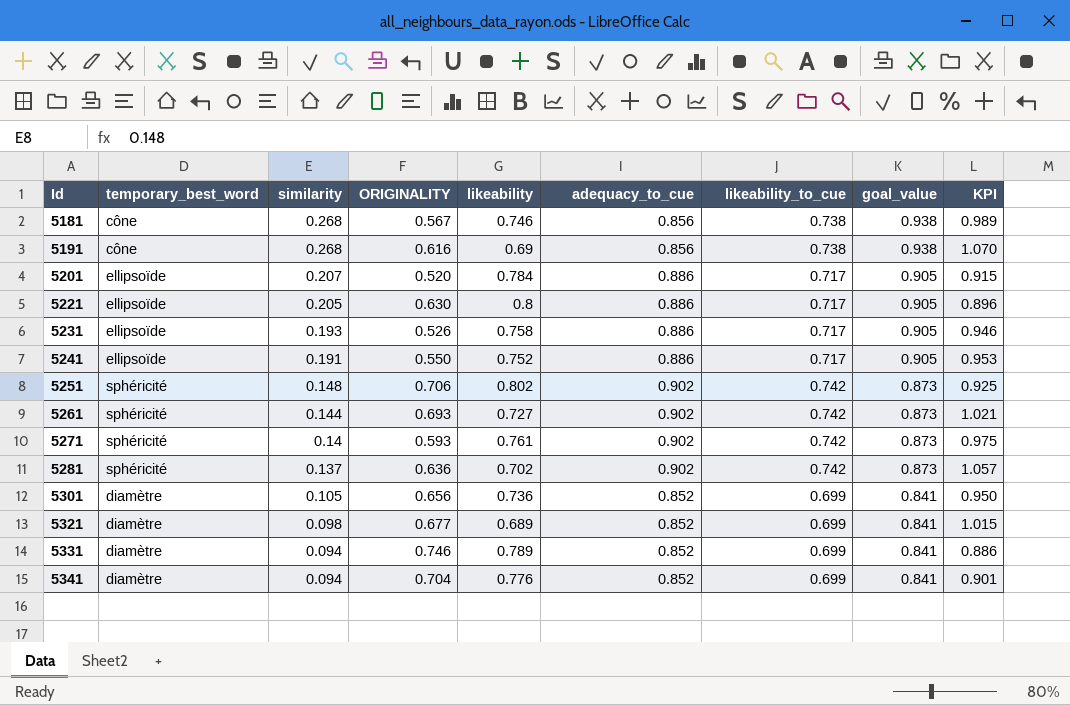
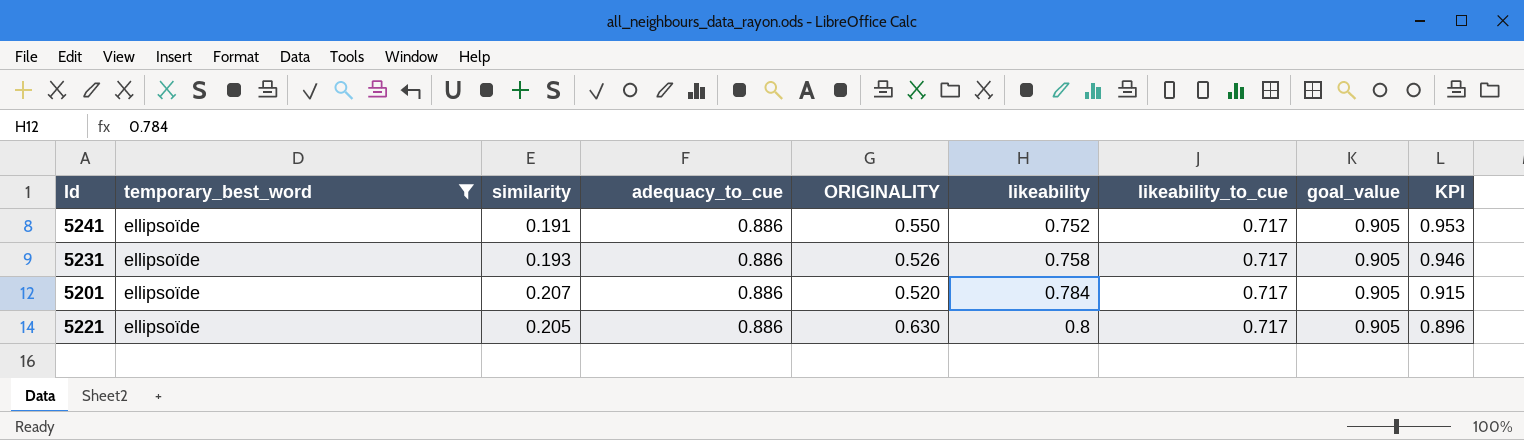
filter: none -> temporary_best_word = ellipsoïde
row order: Id ascending -> likeability ascending
column adequacy_to_cue | position: 6 -> 4

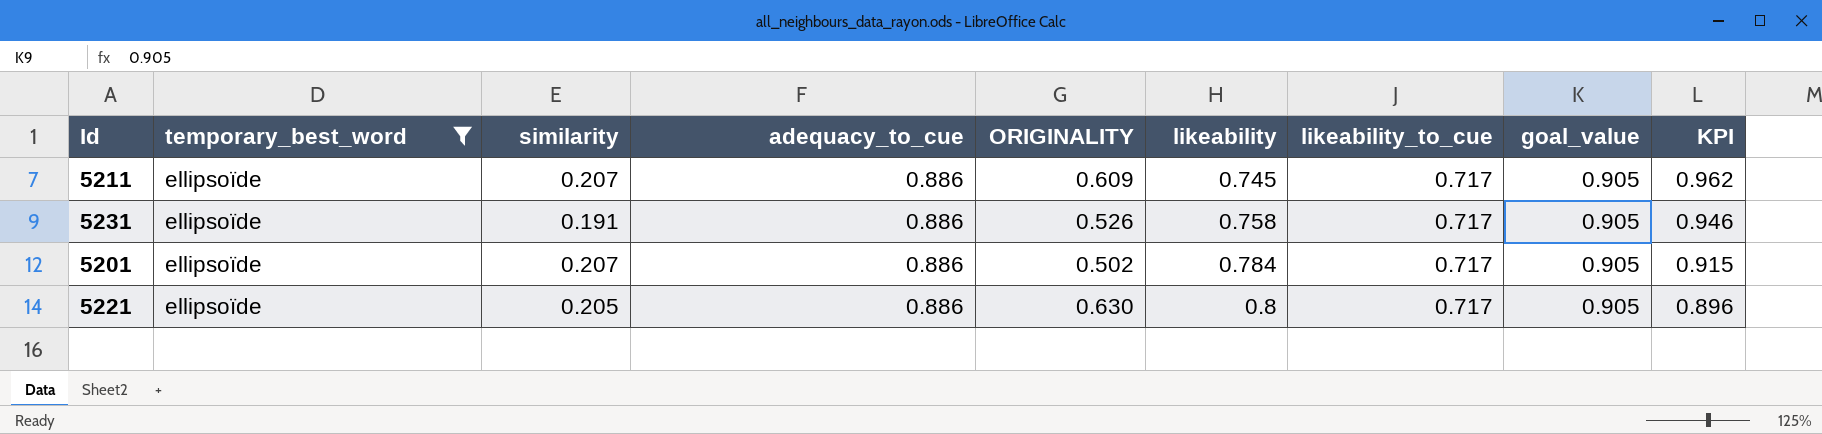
row 5241: ellipsoïde | 0.191 | 0.886 | 0.550 | 0.752 | 0.717 | 0.905 | 0.953 -> none
row 5211: none -> ellipsoïde | 0.207 | 0.886 | 0.609 | 0.745 | 0.717 | 0.905 | 0.962
5231 | similarity: 0.193 -> 0.191
5201 | ORIGINALITY: 0.520 -> 0.502

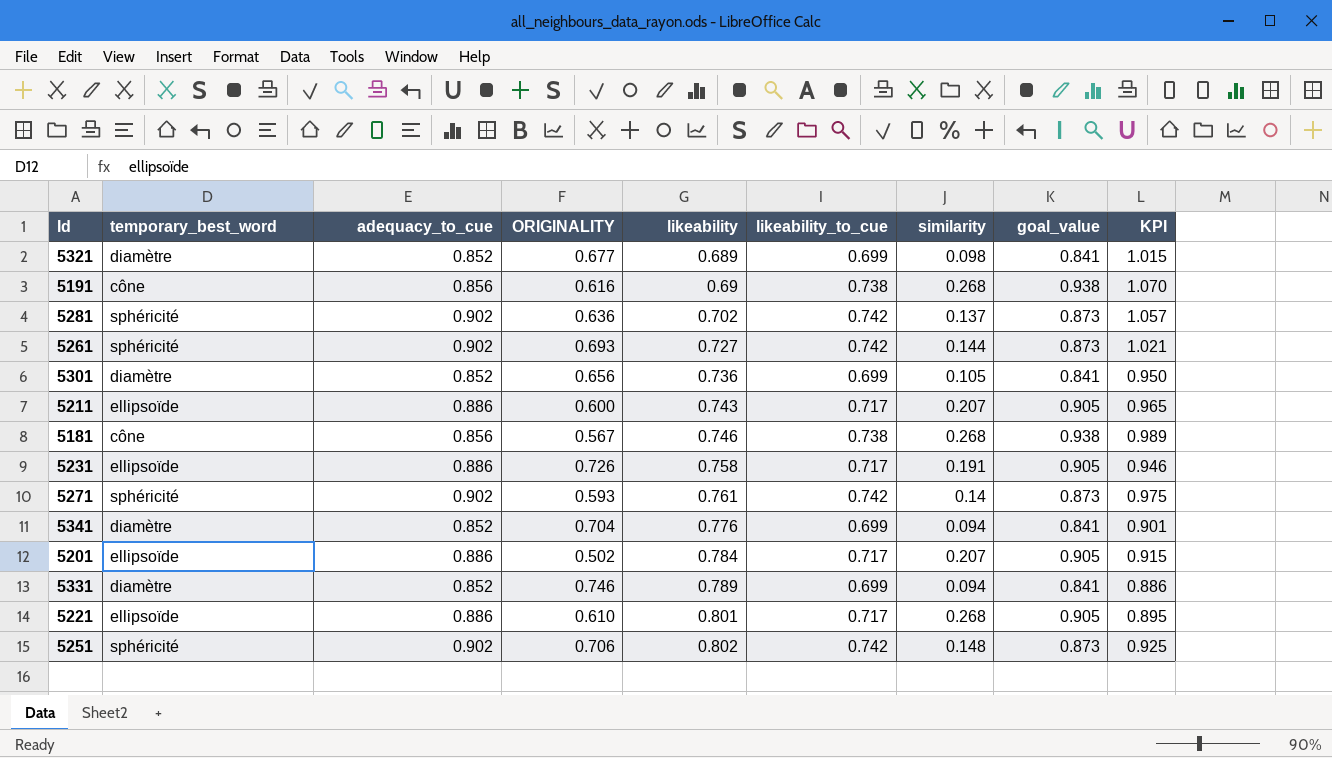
filter: temporary_best_word = ellipsoïde -> none
column similarity | position: 3 -> 7
5211 | ORIGINALITY: 0.609 -> 0.600
5211 | likeability: 0.745 -> 0.743
5211 | KPI: 0.962 -> 0.965
5231 | ORIGINALITY: 0.526 -> 0.726
5221 | ORIGINALITY: 0.630 -> 0.610
5221 | likeability: 0.8 -> 0.801
5221 | similarity: 0.205 -> 0.268
5221 | KPI: 0.896 -> 0.895

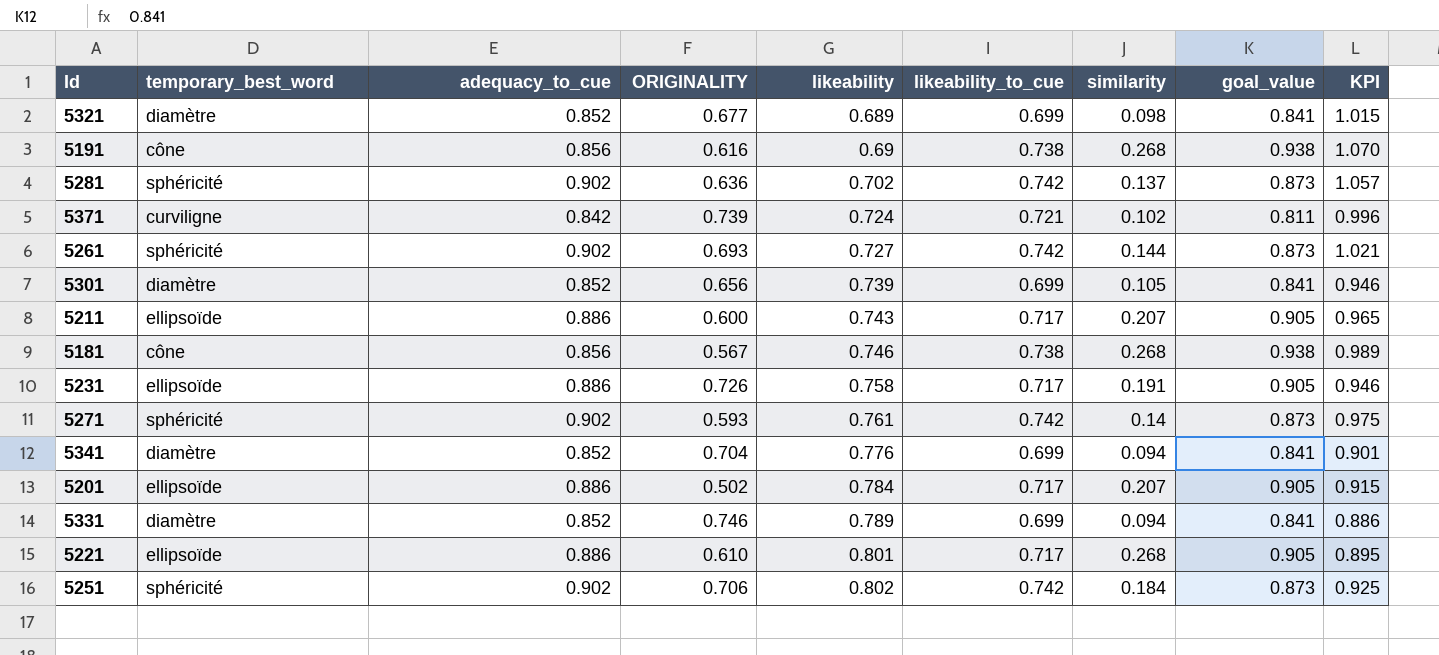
row 5371: none -> curviligne | 0.842 | 0.739 | 0.724 | 0.721 | 0.102 | 0.811 | 0.996
5301 | likeability: 0.736 -> 0.739
5301 | KPI: 0.950 -> 0.946
5251 | similarity: 0.148 -> 0.184

